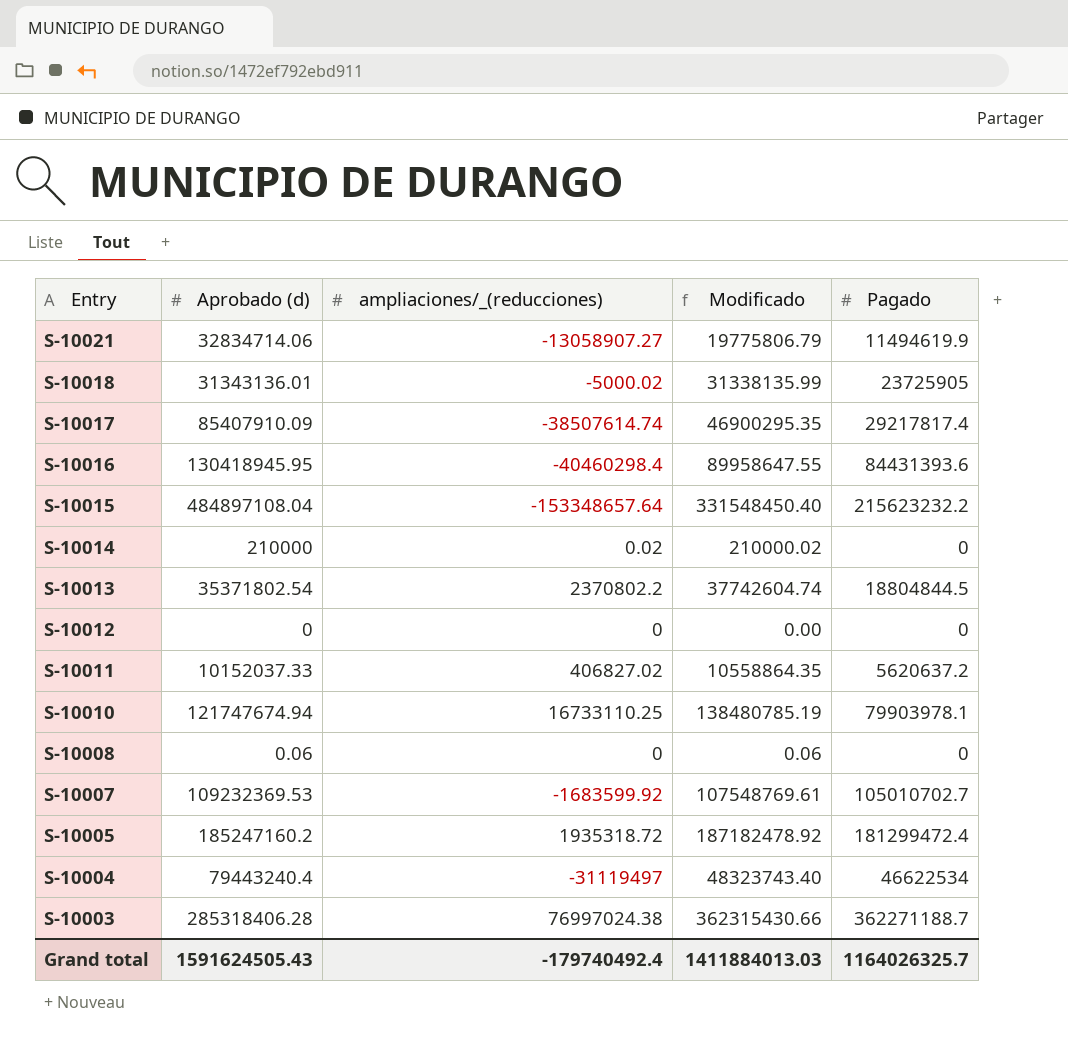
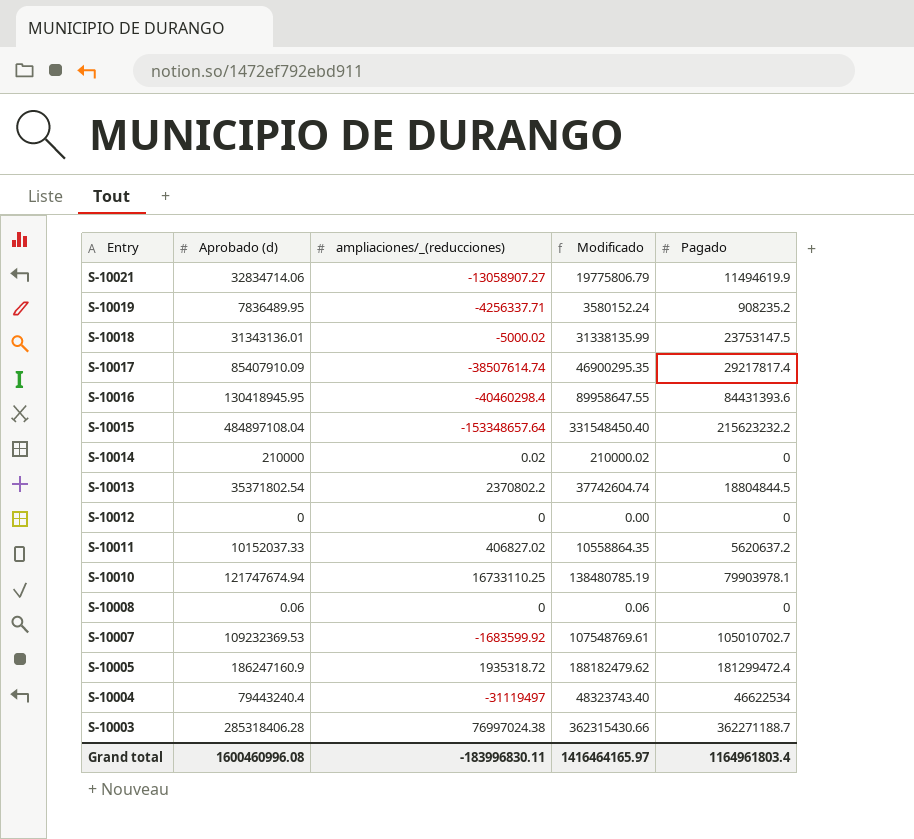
row S-10019: none -> 7836489.95 | -4256337.71 | 3580152.24 | 908235.2
S-10018 | Pagado: 23725905 -> 23753147.5
S-10005 | Aprobado (d): 185247160.2 -> 186247160.9
S-10005 | Modificado: 187182478.92 -> 188182479.62
Grand total | Aprobado (d): 1591624505.43 -> 1600460996.08
Grand total | ampliaciones/_(reducciones): -179740492.4 -> -183996830.11
Grand total | Modificado: 1411884013.03 -> 1416464165.97
Grand total | Pagado: 1164026325.7 -> 1164961803.4

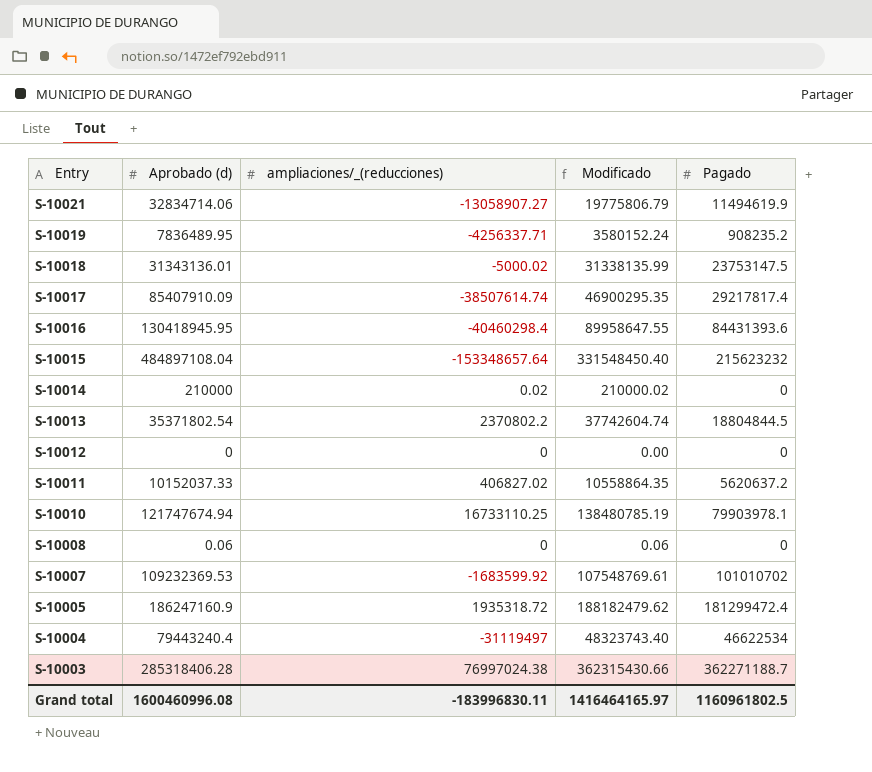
S-10015 | Pagado: 215623232.2 -> 215623232
S-10007 | Pagado: 105010702.7 -> 101010702
Grand total | Pagado: 1164961803.4 -> 1160961802.5

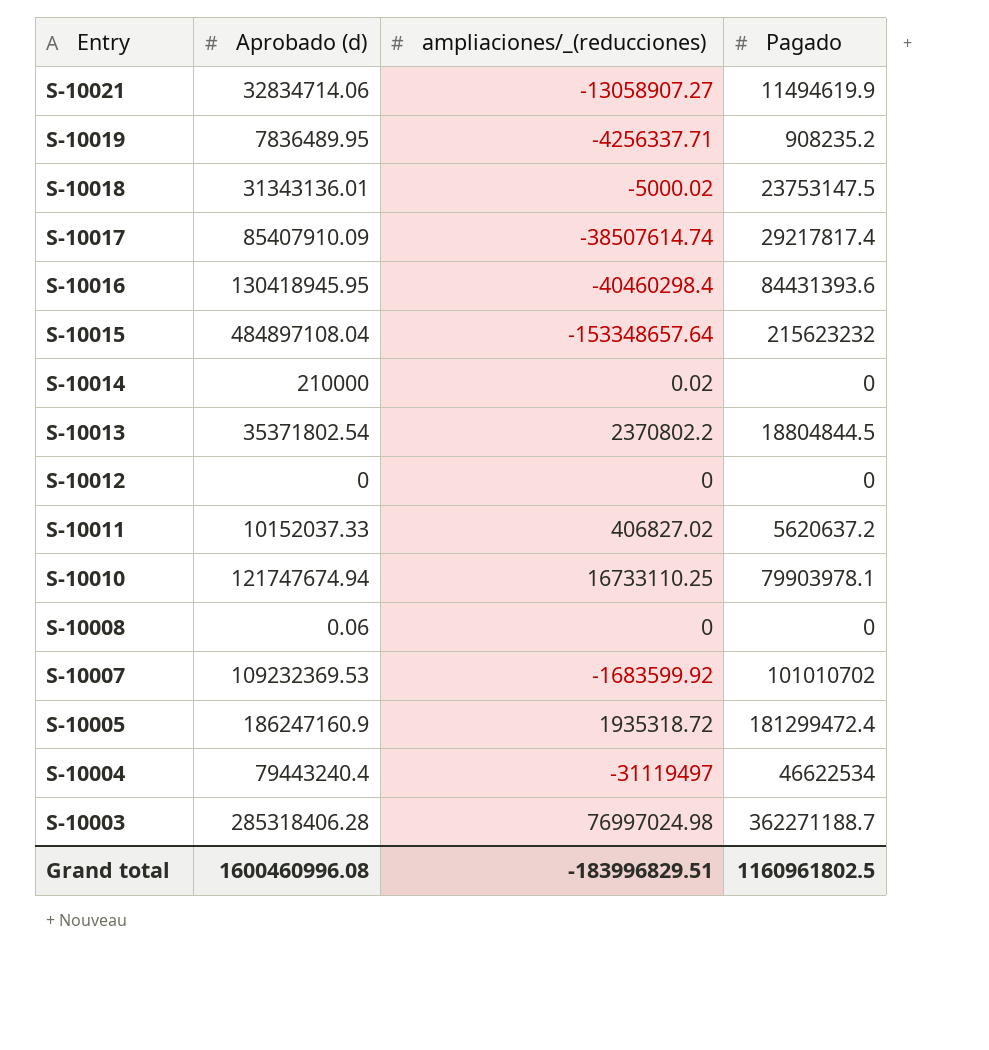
column Modificado | formula: [Aprobado (d)] + [ampliaciones/_(reducciones)] -> none
S-10003 | ampliaciones/_(reducciones): 76997024.38 -> 76997024.98
Grand total | ampliaciones/_(reducciones): -183996830.11 -> -183996829.51

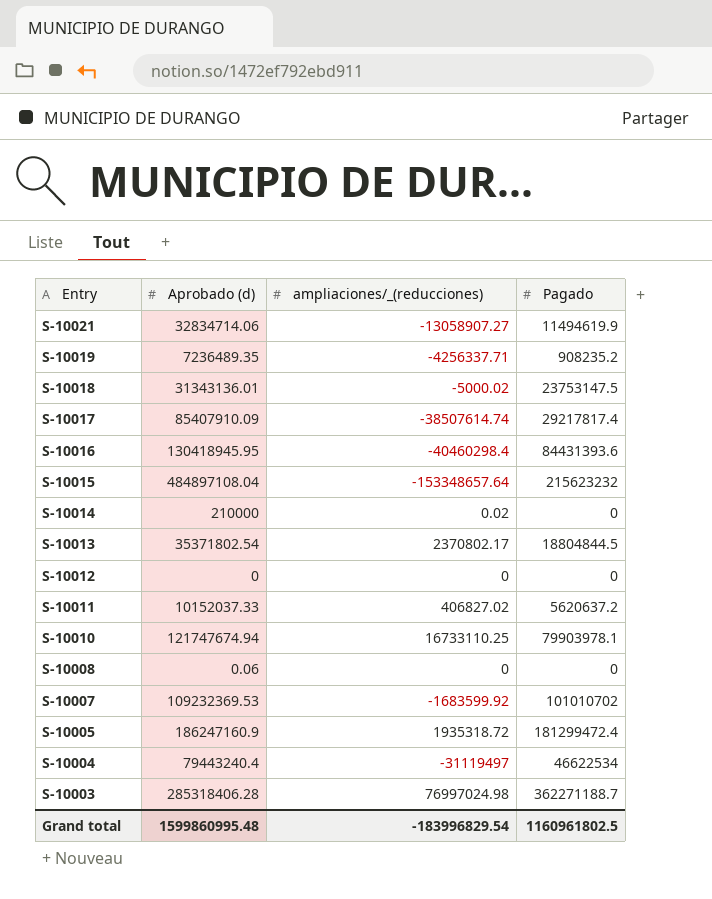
S-10019 | Aprobado (d): 7836489.95 -> 7236489.35
S-10013 | ampliaciones/_(reducciones): 2370802.2 -> 2370802.17
Grand total | Aprobado (d): 1600460996.08 -> 1599860995.48
Grand total | ampliaciones/_(reducciones): -183996829.51 -> -183996829.54

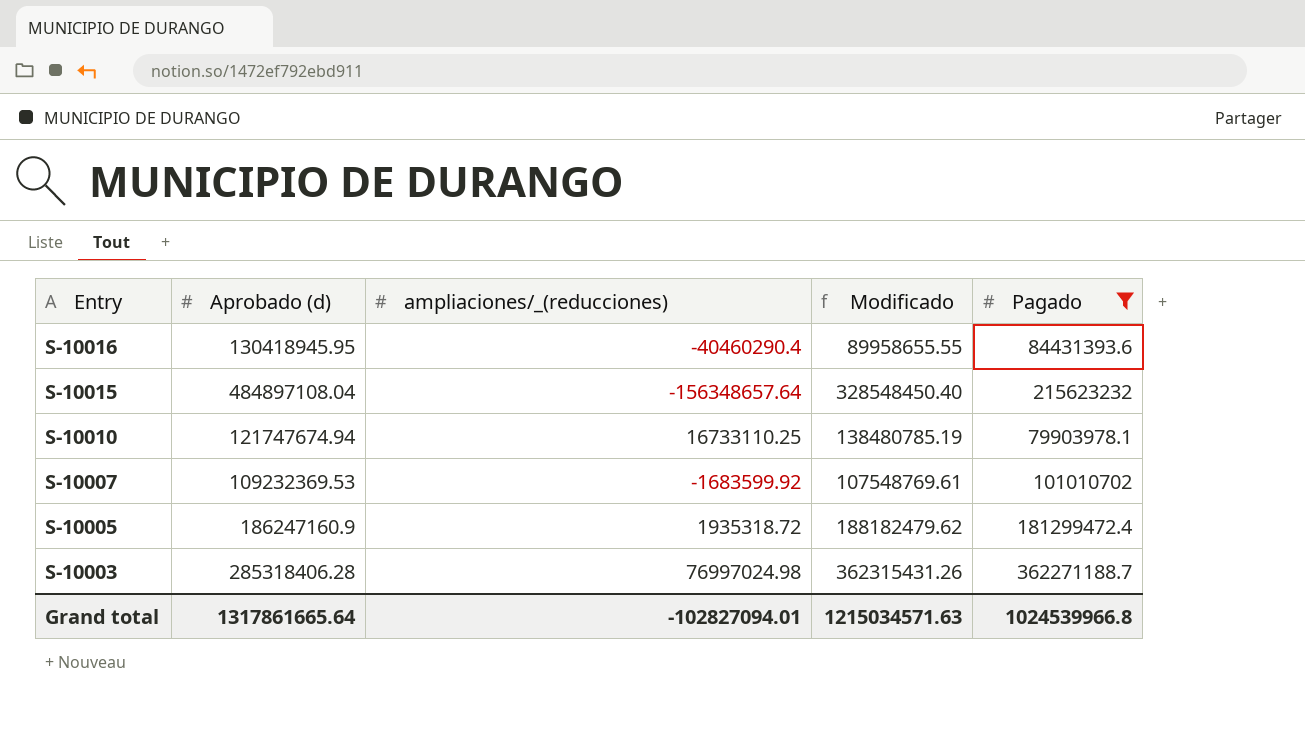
filter: none -> Pagado >= 79903978.1
column Modificado | formula: none -> [Aprobado (d)] + [ampliaciones/_(reducciones)]
S-10016 | ampliaciones/_(reducciones): -40460298.4 -> -40460290.4
S-10015 | ampliaciones/_(reducciones): -153348657.64 -> -156348657.64
Grand total | Aprobado (d): 1599860995.48 -> 1317861665.64
Grand total | ampliaciones/_(reducciones): -183996829.54 -> -102827094.01
Grand total | Pagado: 1160961802.5 -> 1024539966.8

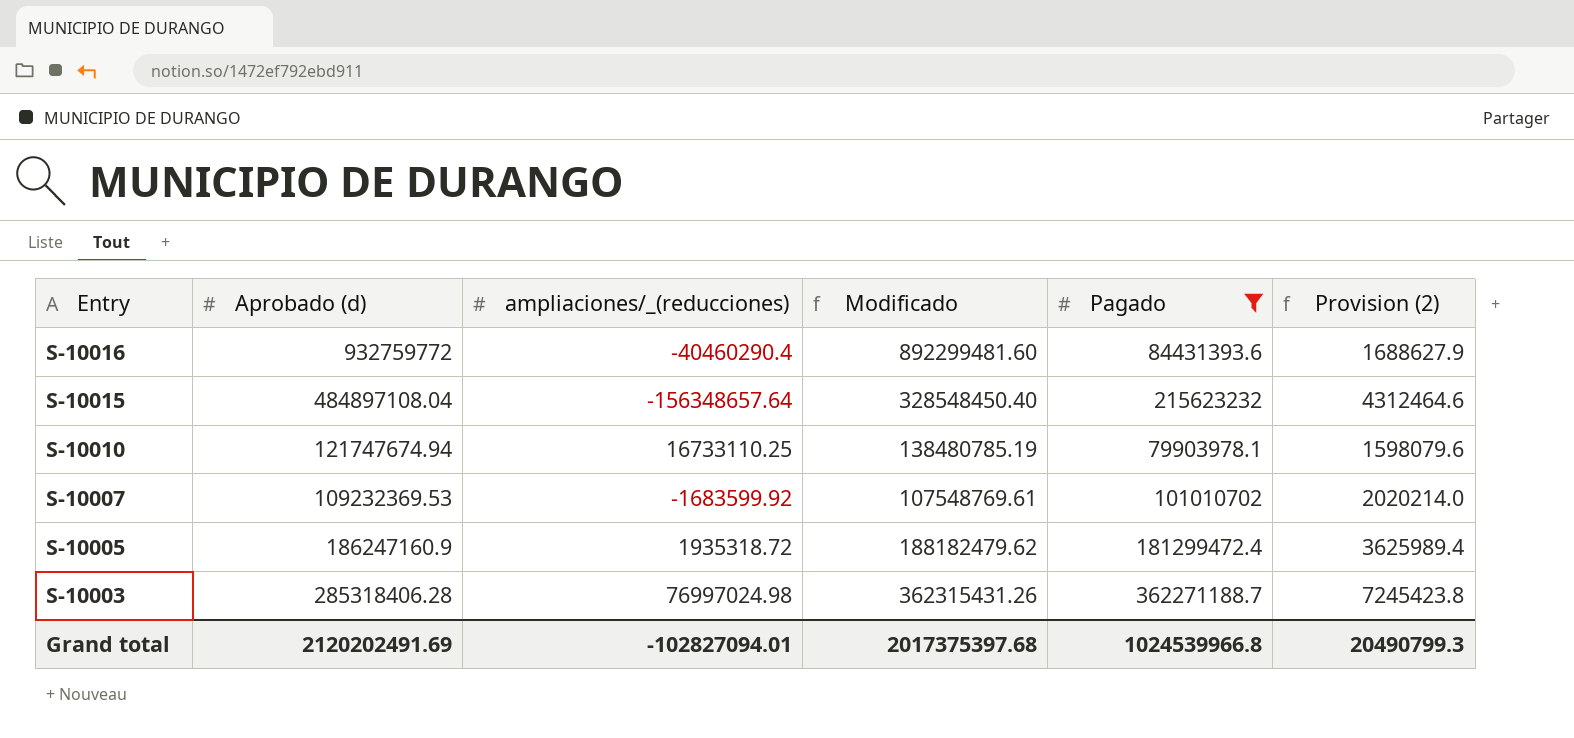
column Provision (2) | formula: none -> [Pagado] * 0.02
S-10016 | Aprobado (d): 130418945.95 -> 932759772
S-10016 | Modificado: 89958655.55 -> 892299481.60
Grand total | Aprobado (d): 1317861665.64 -> 2120202491.69
Grand total | Modificado: 1215034571.63 -> 2017375397.68

